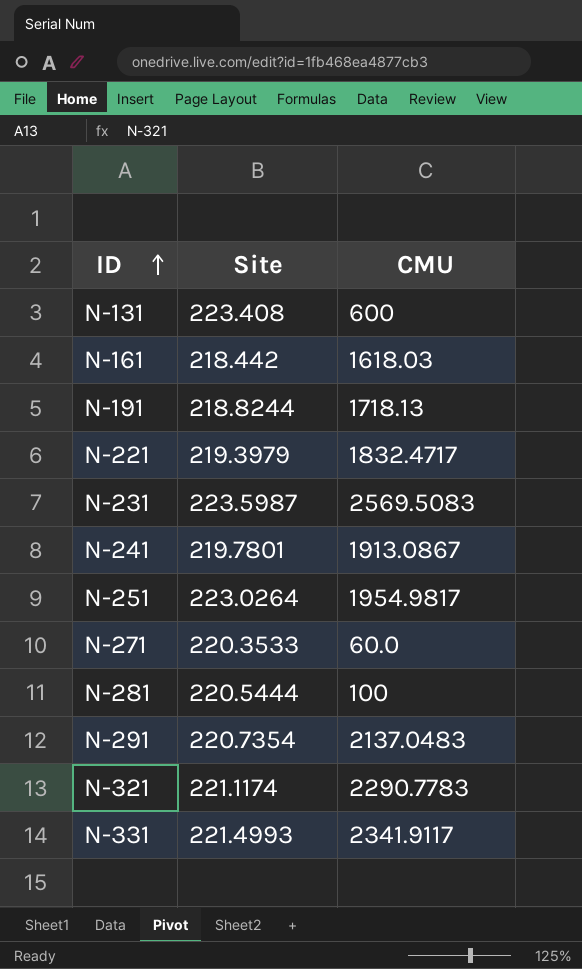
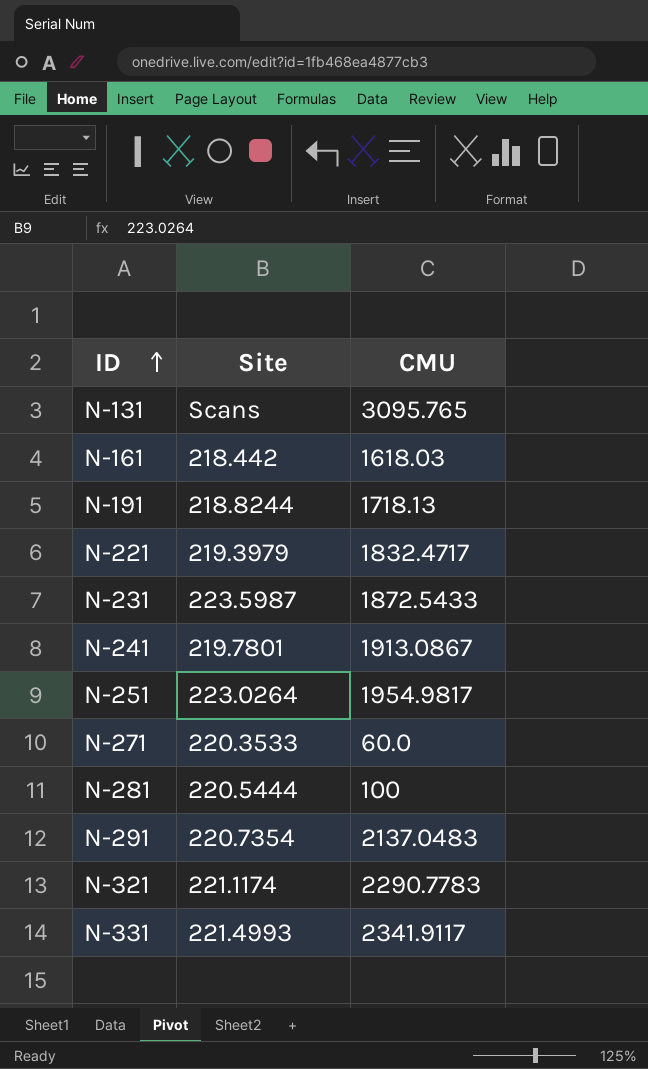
N-131 | Site: 223.408 -> Scans
N-131 | CMU: 600 -> 3095.765
N-231 | CMU: 2569.5083 -> 1872.5433

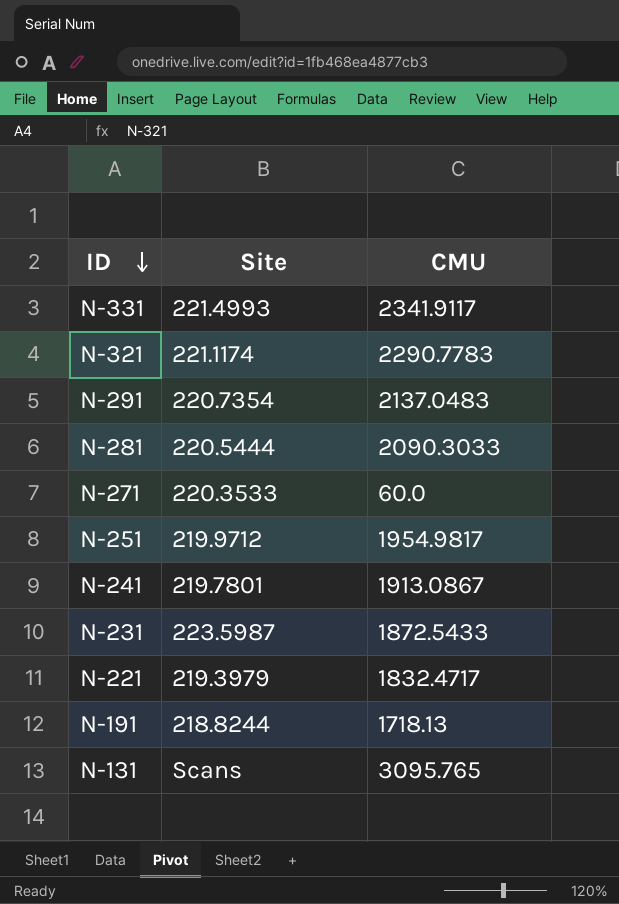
row order: ID ascending -> ID descending
row N-161: 218.442 | 1618.03 -> none
N-281 | CMU: 100 -> 2090.3033
N-251 | Site: 223.0264 -> 219.9712

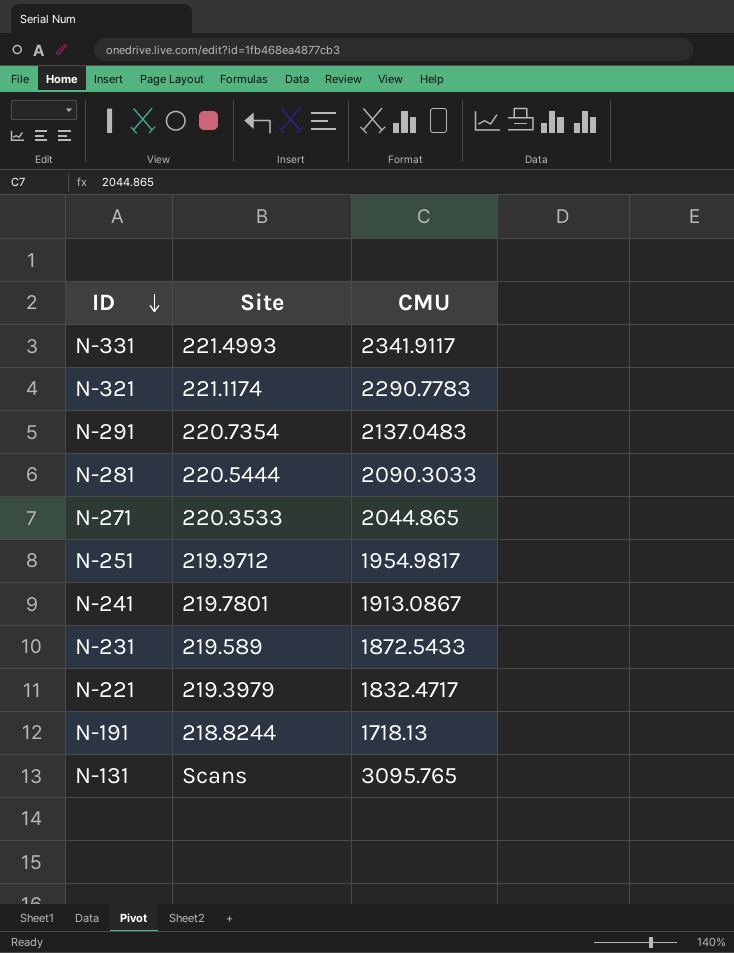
N-271 | CMU: 60.0 -> 2044.865
N-231 | Site: 223.5987 -> 219.589

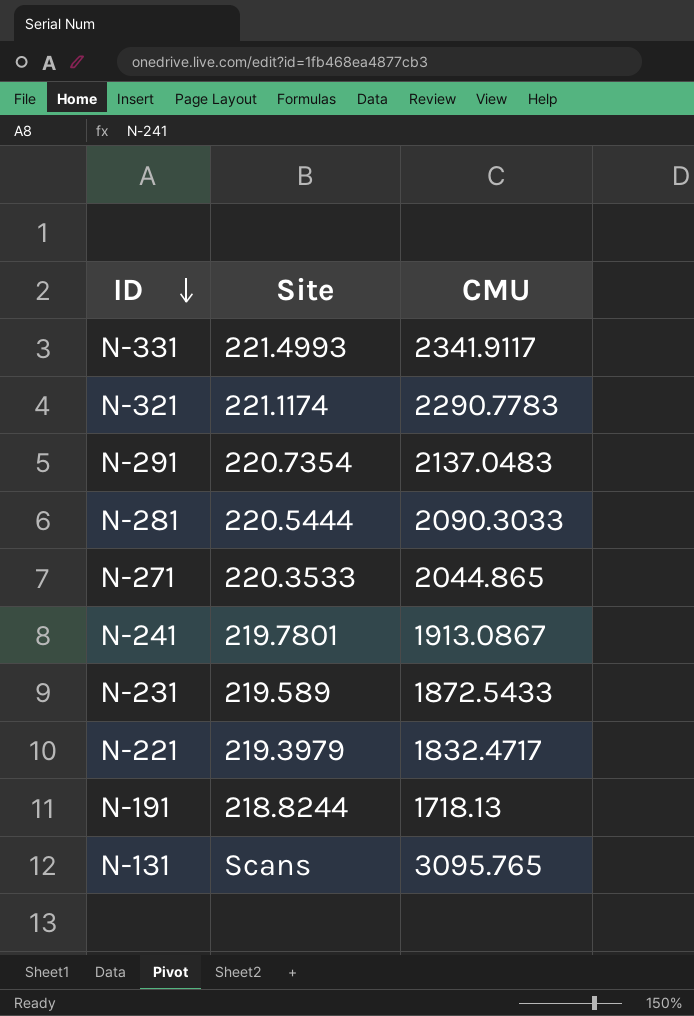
row N-251: 219.9712 | 1954.9817 -> none

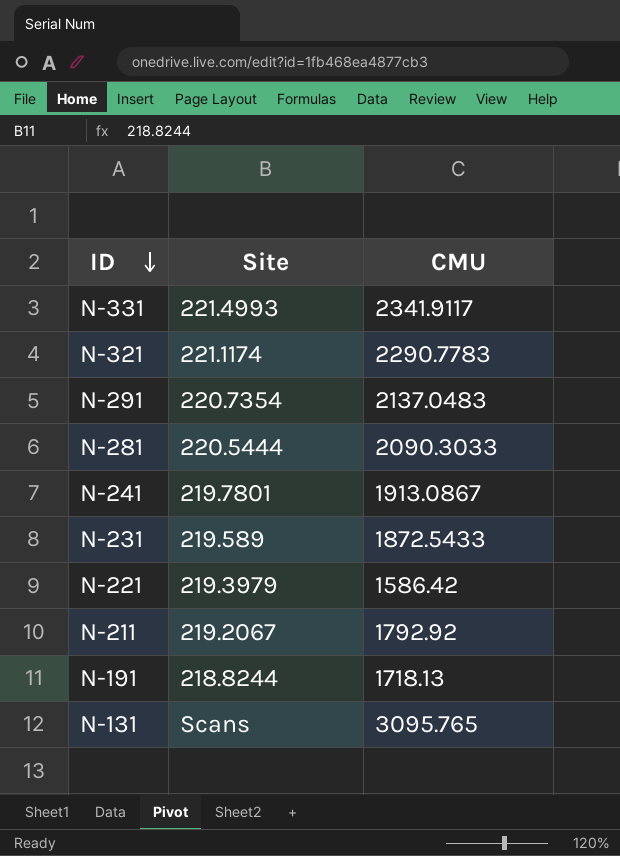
row N-271: 220.3533 | 2044.865 -> none
N-221 | CMU: 1832.4717 -> 1586.42
row N-211: none -> 219.2067 | 1792.92

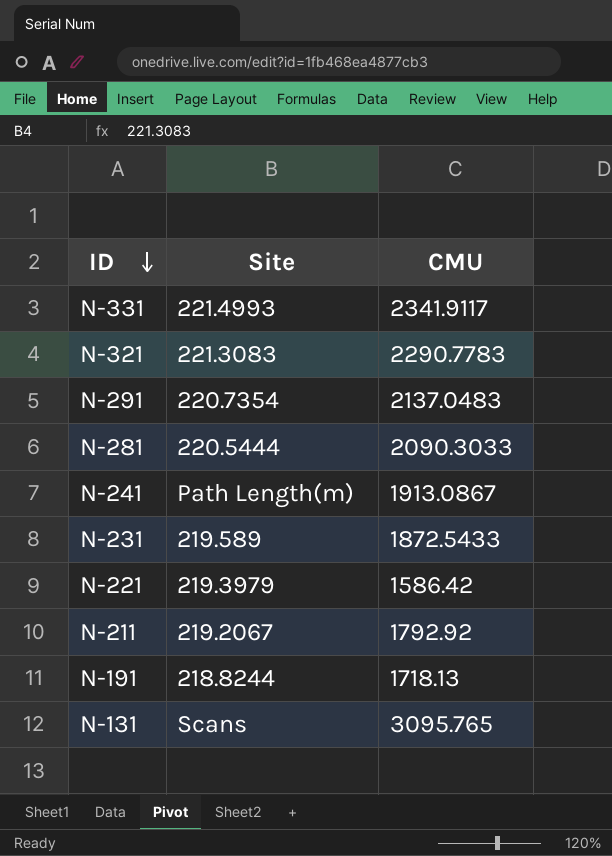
N-321 | Site: 221.1174 -> 221.3083
N-241 | Site: 219.7801 -> Path Length(m)

